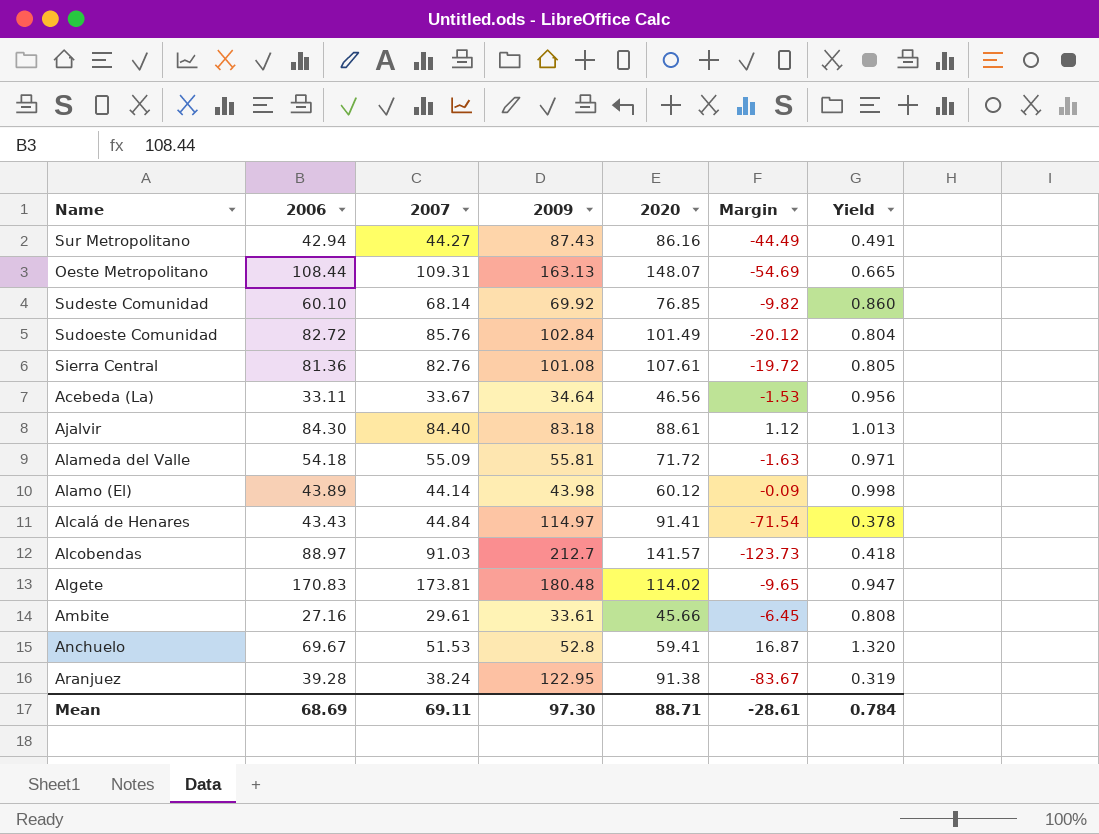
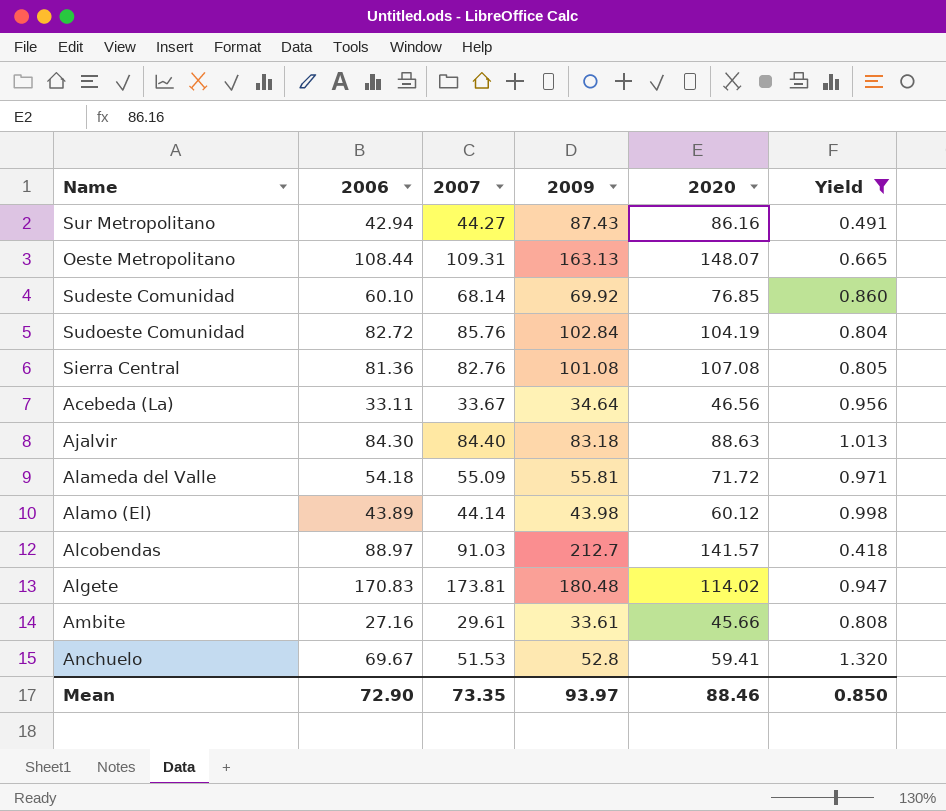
filter: none -> Yield >= 0.418
column Margin | formula: [2006] - [2009] -> none
Sudoeste Comunidad | 2020: 101.49 -> 104.19
Sierra Central | 2020: 107.61 -> 107.08
Ajalvir | 2020: 88.61 -> 88.63
Mean | 2006: 68.69 -> 72.90
Mean | 2007: 69.11 -> 73.35
Mean | 2009: 97.30 -> 93.97
Mean | 2020: 88.71 -> 88.46
Mean | Yield: 0.784 -> 0.850

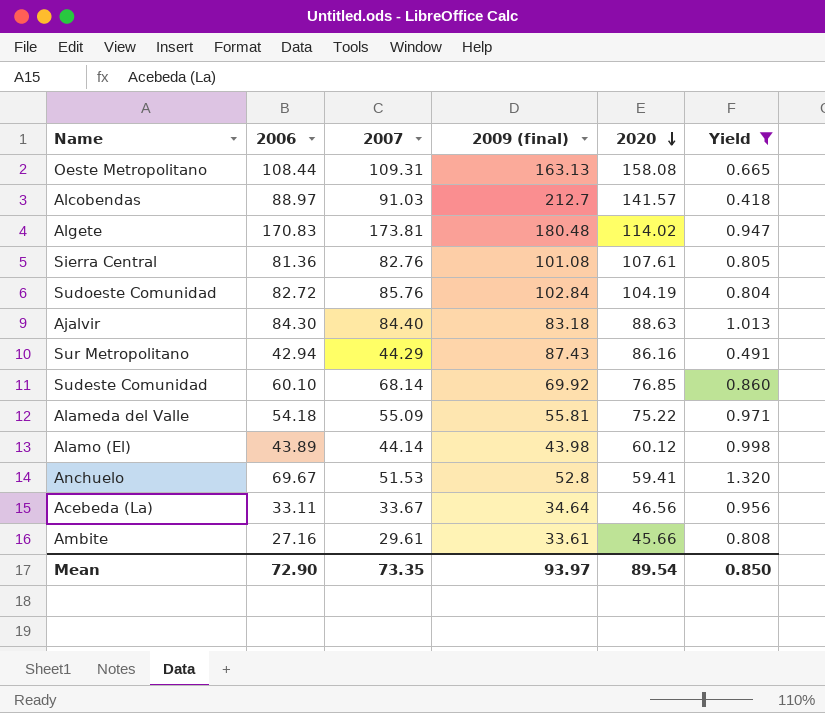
row order: none -> 2020 descending
column name: 2009 -> 2009 (final)
Oeste Metropolitano | 2020: 148.07 -> 158.08
Sierra Central | 2020: 107.08 -> 107.61
Sur Metropolitano | 2007: 44.27 -> 44.29
Alameda del Valle | 2020: 71.72 -> 75.22
Mean | 2020: 88.46 -> 89.54

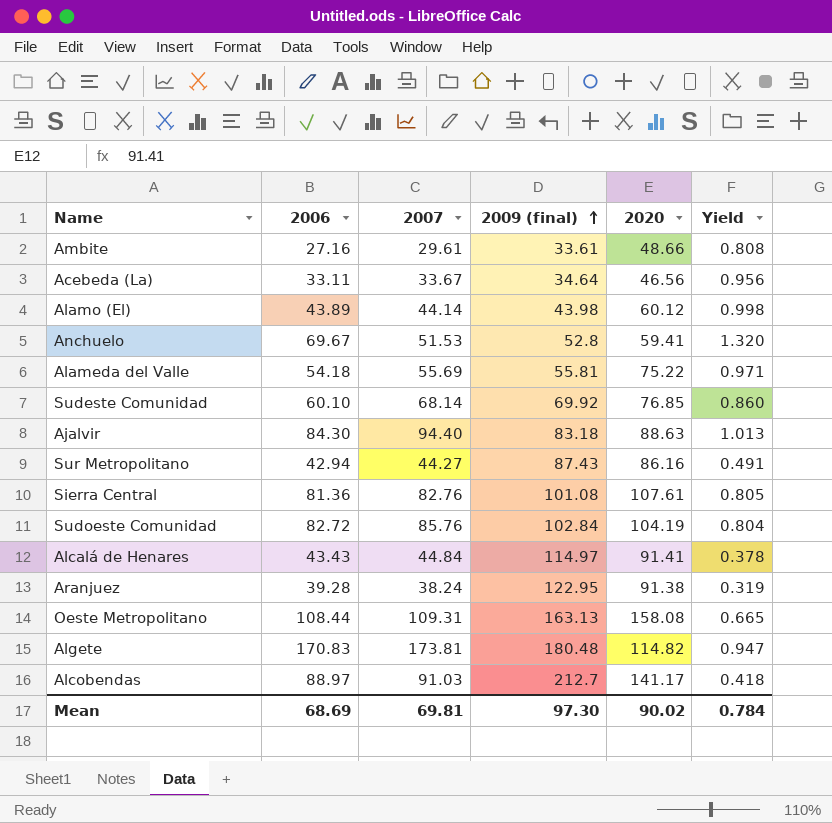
filter: Yield >= 0.418 -> none
row order: 2020 descending -> 2009 (final) ascending
Ambite | 2020: 45.66 -> 48.66
Alameda del Valle | 2007: 55.09 -> 55.69
Ajalvir | 2007: 84.40 -> 94.40
Sur Metropolitano | 2007: 44.29 -> 44.27
Algete | 2020: 114.02 -> 114.82
Alcobendas | 2020: 141.57 -> 141.17
Mean | 2006: 72.90 -> 68.69
Mean | 2007: 73.35 -> 69.81
Mean | 2009 (final): 93.97 -> 97.30
Mean | 2020: 89.54 -> 90.02
Mean | Yield: 0.850 -> 0.784

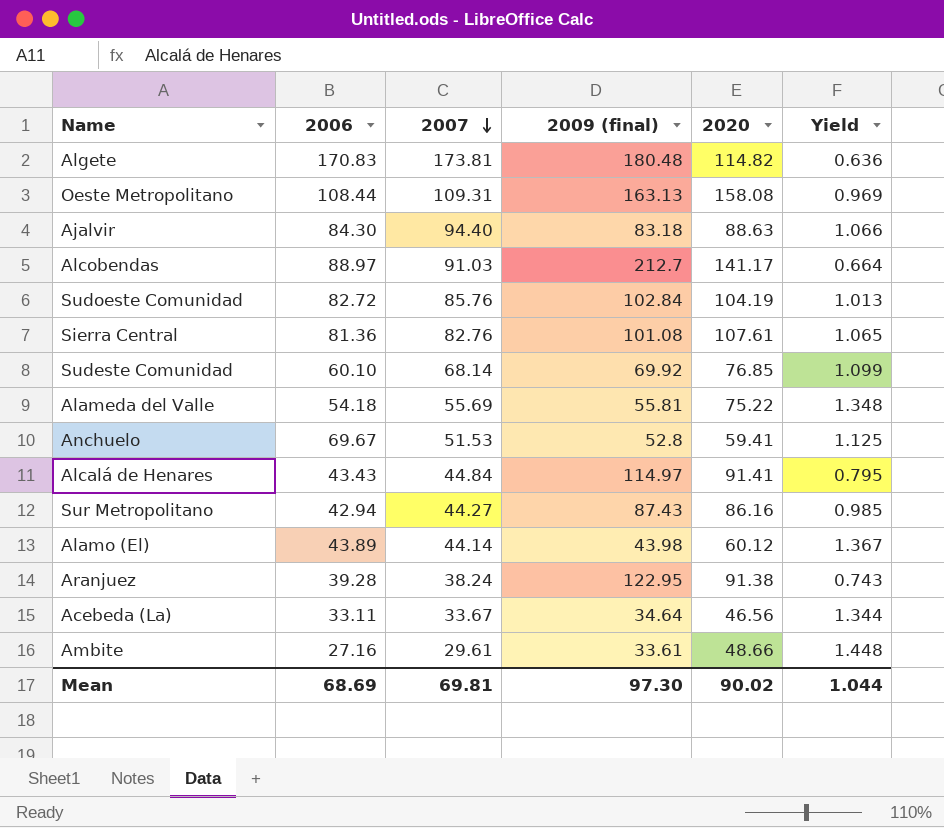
row order: 2009 (final) ascending -> 2007 descending
column Yield | formula: [2006] / [2009 (final)] -> [2020] / [2009 (final)]
Mean | Yield: 0.784 -> 1.044

